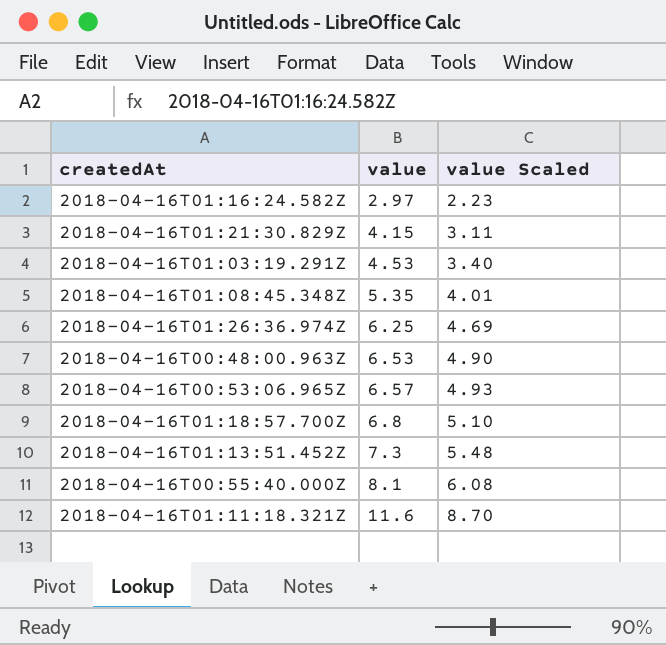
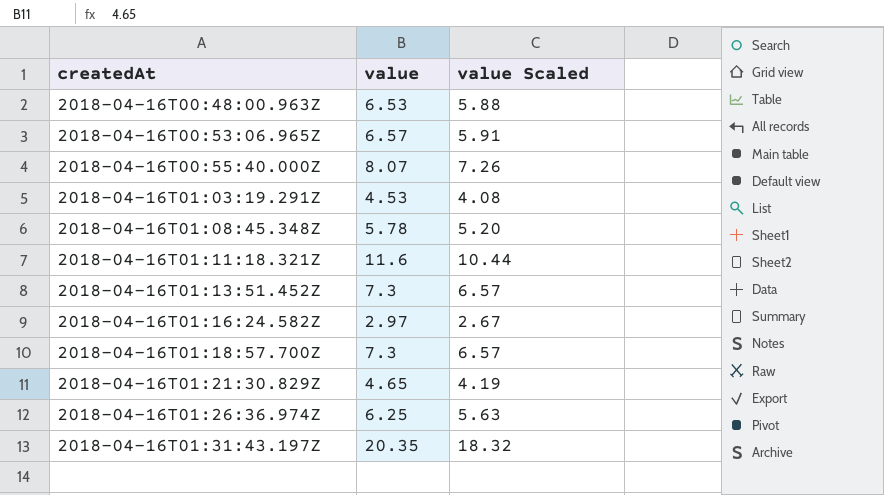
row order: value ascending -> createdAt ascending
column value Scaled | formula: [value] * 0.75 -> [value] * 0.9
2018-04-16T00:55:40.000Z | value: 8.1 -> 8.07
2018-04-16T01:08:45.348Z | value: 5.35 -> 5.78
2018-04-16T01:18:57.700Z | value: 6.8 -> 7.3
2018-04-16T01:21:30.829Z | value: 4.15 -> 4.65
row 2018-04-16T01:31:43.197Z: none -> 20.35 | 18.32

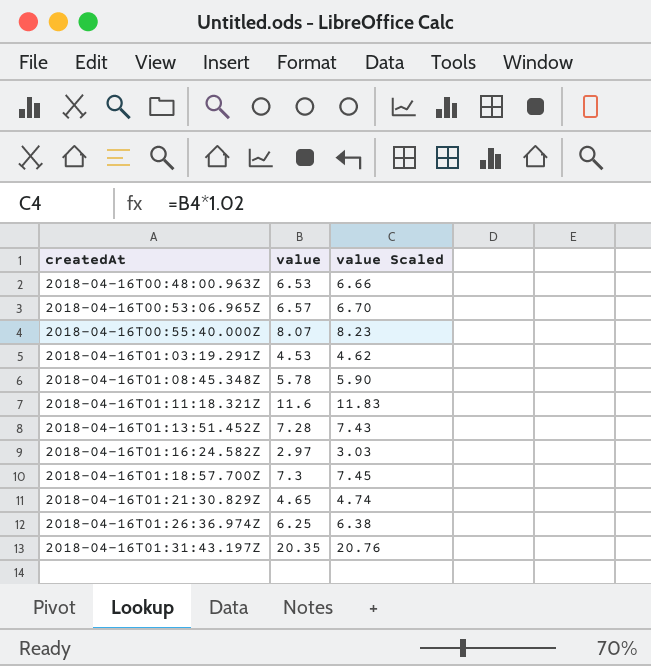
column value Scaled | formula: [value] * 0.9 -> [value] * 1.02
2018-04-16T01:13:51.452Z | value: 7.3 -> 7.28

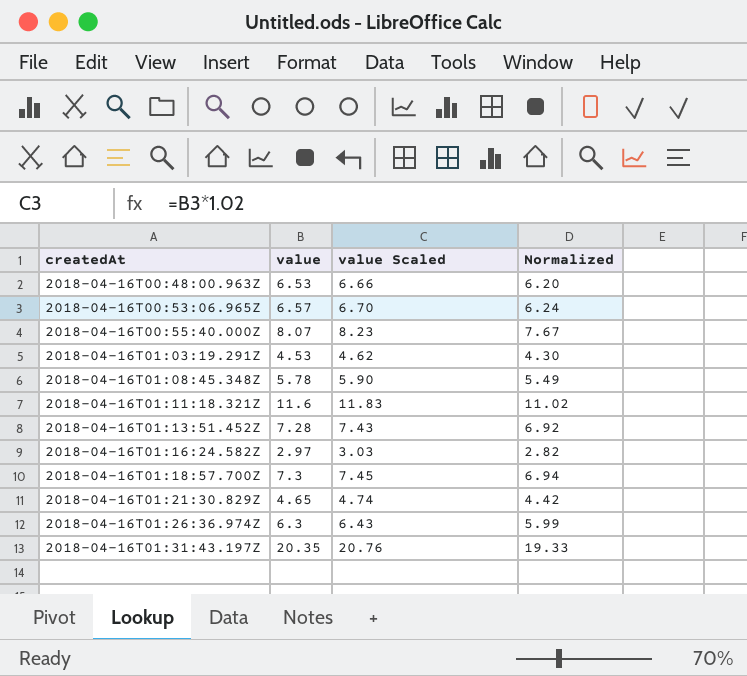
column Normalized | formula: none -> [value] * 0.95
2018-04-16T01:26:36.974Z | value: 6.25 -> 6.3
2018-04-16T01:26:36.974Z | value Scaled: 6.38 -> 6.43

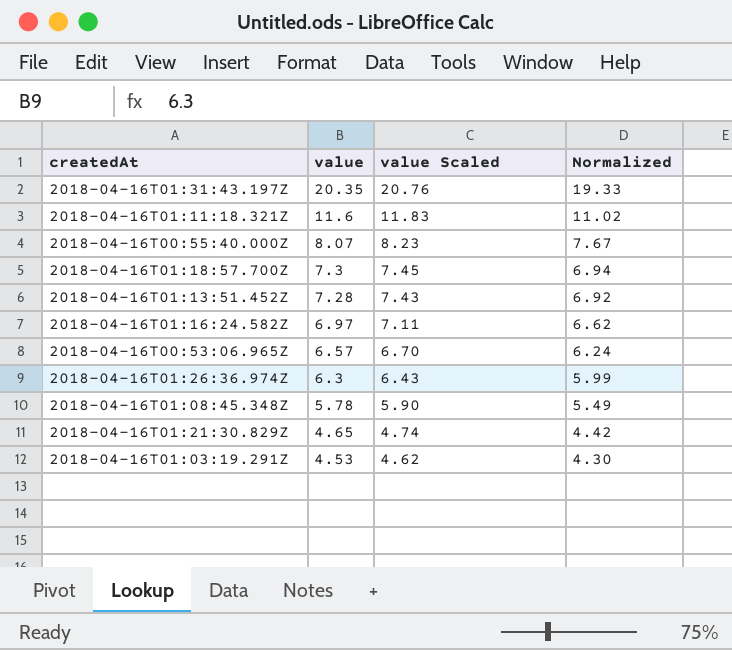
row order: createdAt ascending -> value descending
row 2018-04-16T00:48:00.963Z: 6.53 | 6.66 | 6.20 -> none
2018-04-16T01:16:24.582Z | value: 2.97 -> 6.97
2018-04-16T01:16:24.582Z | value Scaled: 3.03 -> 7.11
2018-04-16T01:16:24.582Z | Normalized: 2.82 -> 6.62

